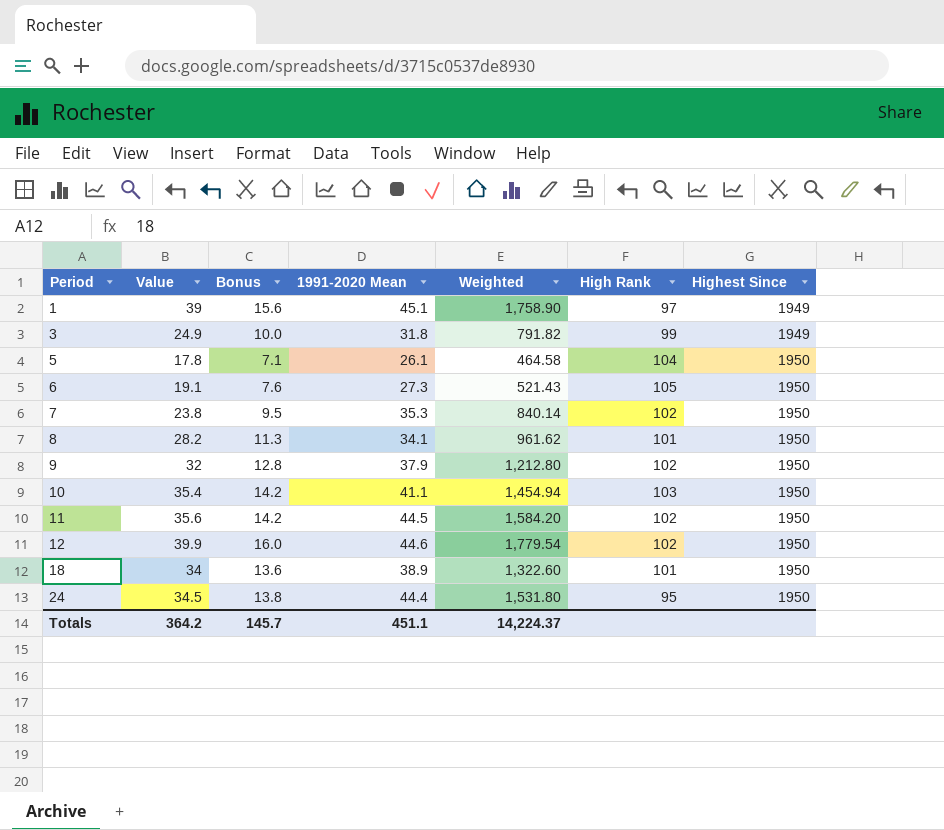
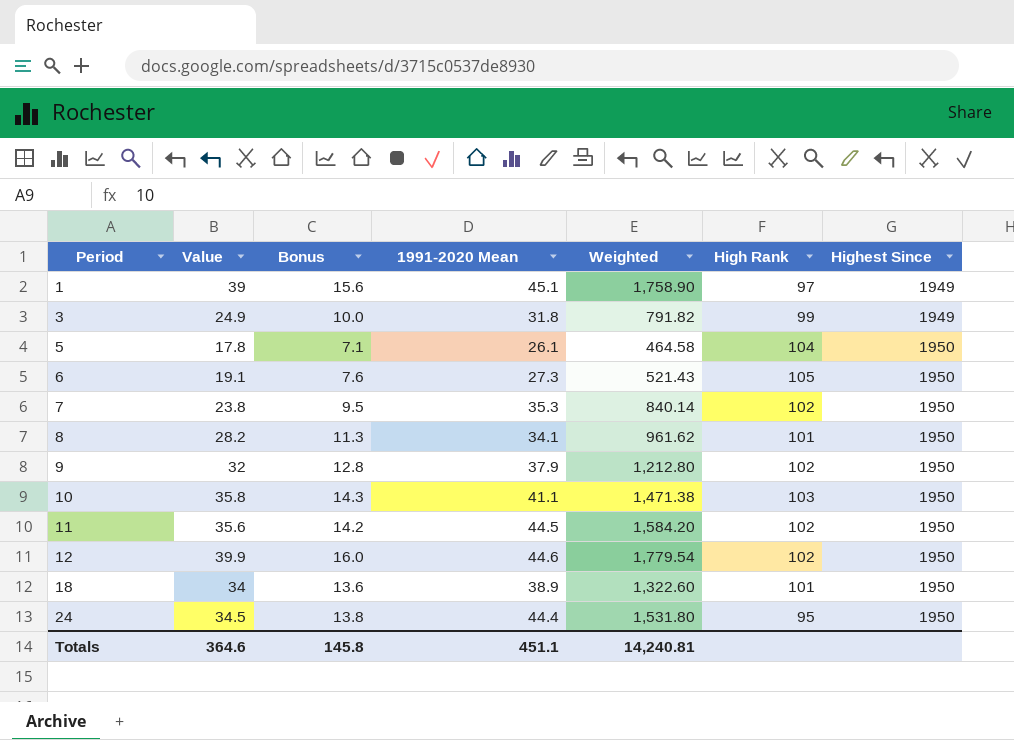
10 | Value: 35.4 -> 35.8
10 | Bonus: 14.2 -> 14.3
10 | Weighted: 1,454.94 -> 1,471.38
Totals | Value: 364.2 -> 364.6
Totals | Bonus: 145.7 -> 145.8
Totals | Weighted: 14,224.37 -> 14,240.81

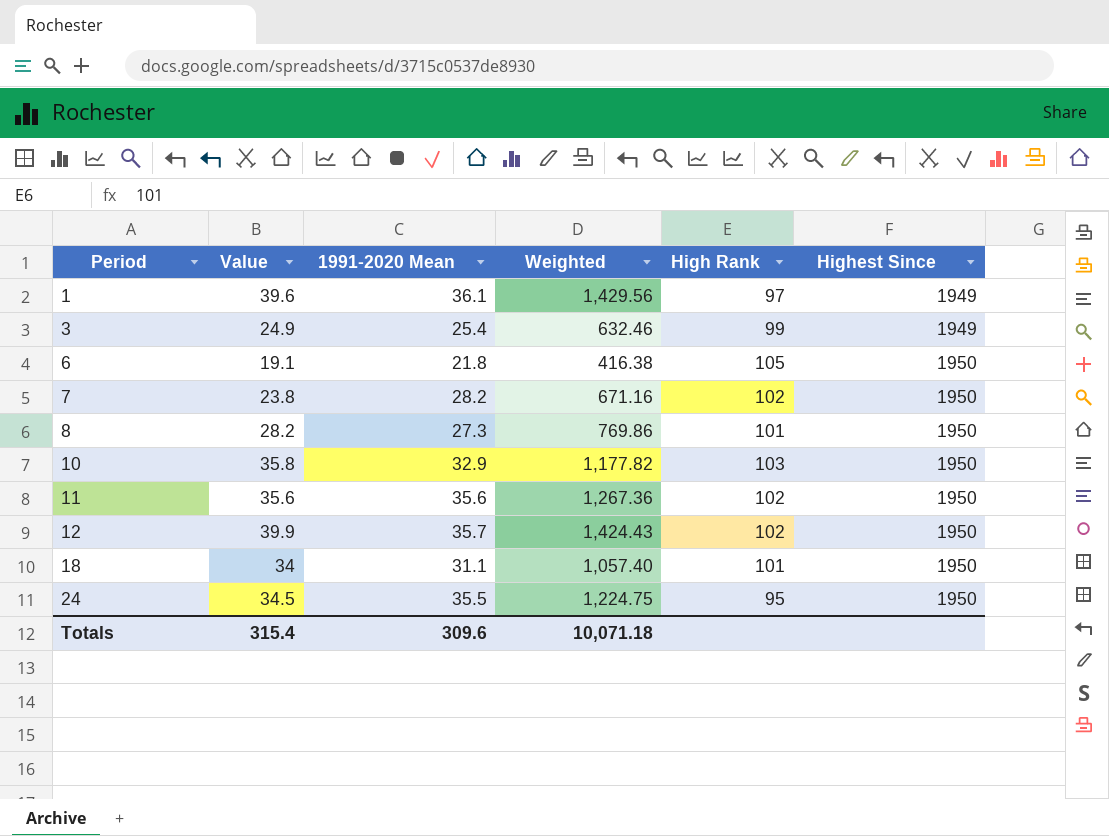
column Bonus | formula: [Value] * 0.4 -> none
row 5: 17.8 | 7.1 | 26.1 | 464.58 | 104 | 1950 -> none
row 9: 32 | 12.8 | 37.9 | 1,212.80 | 102 | 1950 -> none
1 | Value: 39 -> 39.6
1 | 1991-2020 Mean: 45.1 -> 36.1
1 | Weighted: 1,758.90 -> 1,429.56
3 | 1991-2020 Mean: 31.8 -> 25.4
3 | Weighted: 791.82 -> 632.46
6 | 1991-2020 Mean: 27.3 -> 21.8
6 | Weighted: 521.43 -> 416.38
7 | 1991-2020 Mean: 35.3 -> 28.2
7 | Weighted: 840.14 -> 671.16
8 | 1991-2020 Mean: 34.1 -> 27.3
8 | Weighted: 961.62 -> 769.86
10 | 1991-2020 Mean: 41.1 -> 32.9
10 | Weighted: 1,471.38 -> 1,177.82
11 | 1991-2020 Mean: 44.5 -> 35.6
11 | Weighted: 1,584.20 -> 1,267.36
12 | 1991-2020 Mean: 44.6 -> 35.7
12 | Weighted: 1,779.54 -> 1,424.43
18 | 1991-2020 Mean: 38.9 -> 31.1
18 | Weighted: 1,322.60 -> 1,057.40
24 | 1991-2020 Mean: 44.4 -> 35.5
24 | Weighted: 1,531.80 -> 1,224.75
Totals | Value: 364.6 -> 315.4
Totals | 1991-2020 Mean: 451.1 -> 309.6
Totals | Weighted: 14,240.81 -> 10,071.18

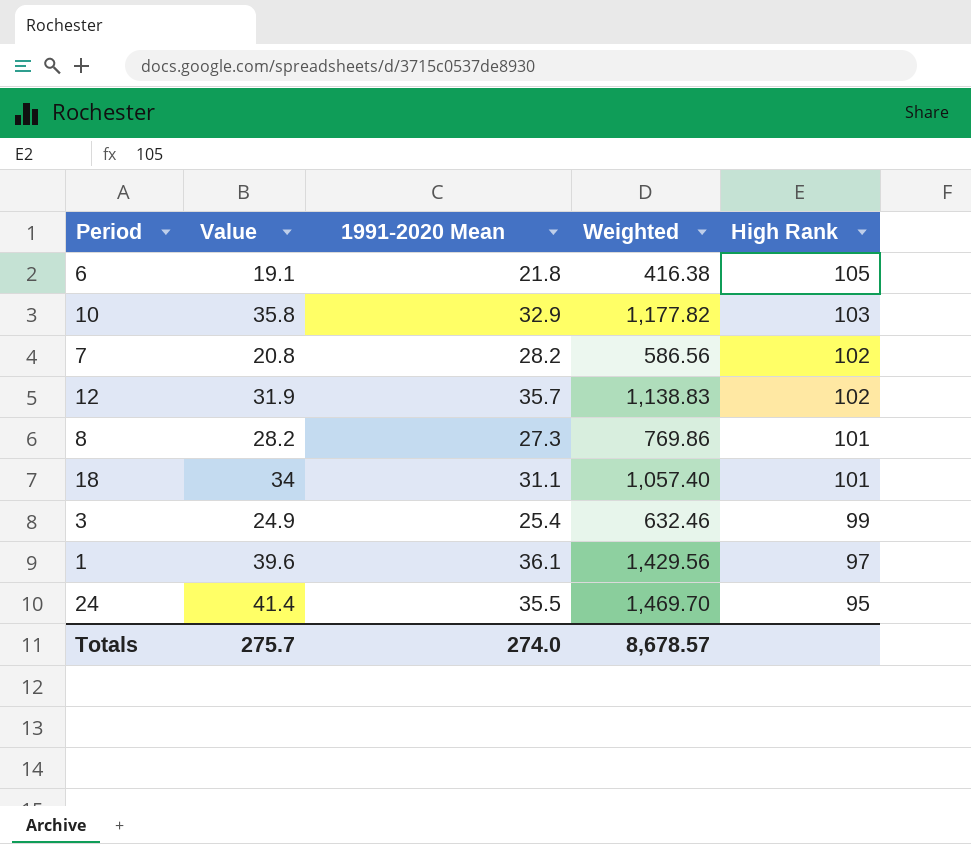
row order: Period ascending -> High Rank descending
column Highest Since | position: 6 -> none
row 11: 35.6 | 35.6 | 1,267.36 | 102 | 1950 -> none
7 | Value: 23.8 -> 20.8
7 | Weighted: 671.16 -> 586.56
12 | Value: 39.9 -> 31.9
12 | Weighted: 1,424.43 -> 1,138.83
24 | Value: 34.5 -> 41.4
24 | Weighted: 1,224.75 -> 1,469.70
Totals | Value: 315.4 -> 275.7
Totals | 1991-2020 Mean: 309.6 -> 274.0
Totals | Weighted: 10,071.18 -> 8,678.57

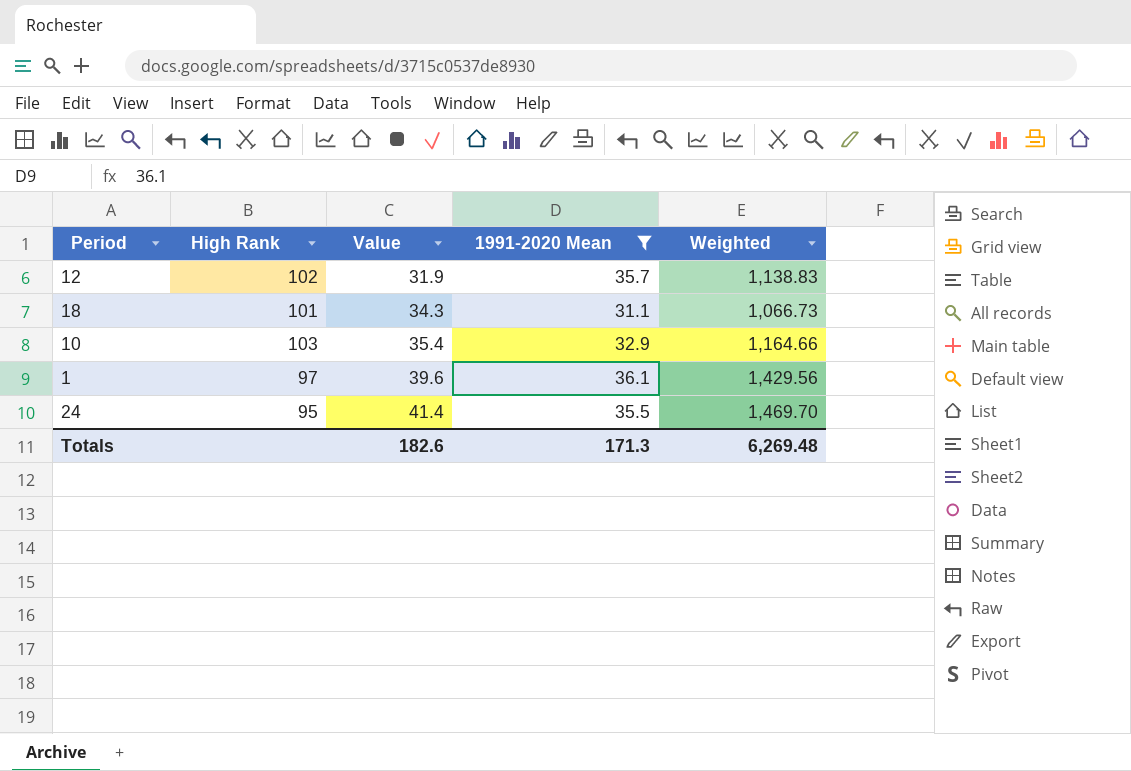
filter: none -> 1991-2020 Mean >= 31.1
row order: High Rank descending -> Value ascending
column High Rank | position: 5 -> 2
18 | Value: 34 -> 34.3
18 | Weighted: 1,057.40 -> 1,066.73
10 | Value: 35.8 -> 35.4
10 | Weighted: 1,177.82 -> 1,164.66
Totals | Value: 275.7 -> 182.6
Totals | 1991-2020 Mean: 274.0 -> 171.3
Totals | Weighted: 8,678.57 -> 6,269.48

